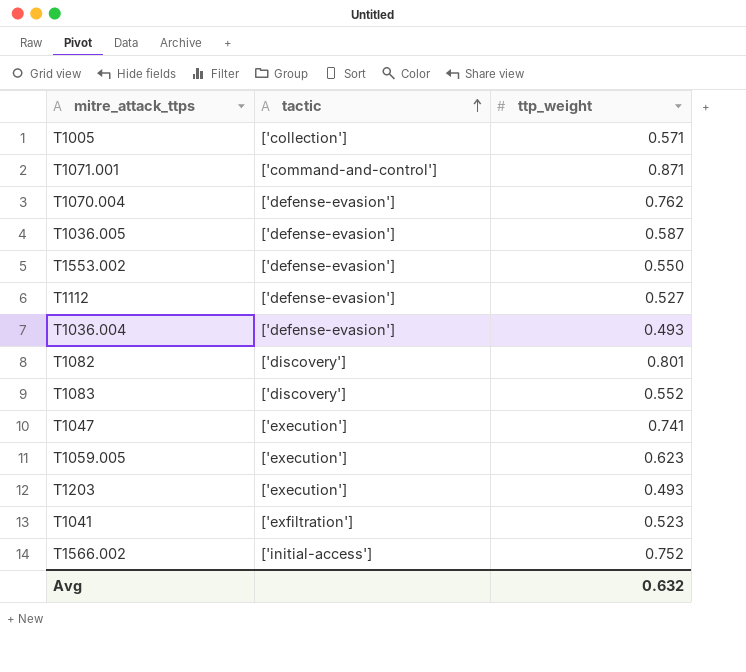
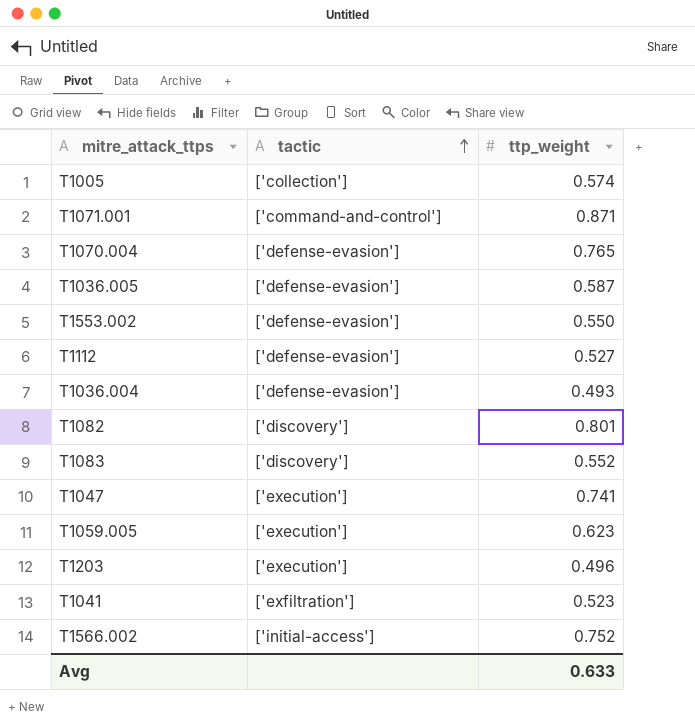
T1005 | ttp_weight: 0.571 -> 0.574
T1070.004 | ttp_weight: 0.762 -> 0.765
T1203 | ttp_weight: 0.493 -> 0.496
Avg | ttp_weight: 0.632 -> 0.633

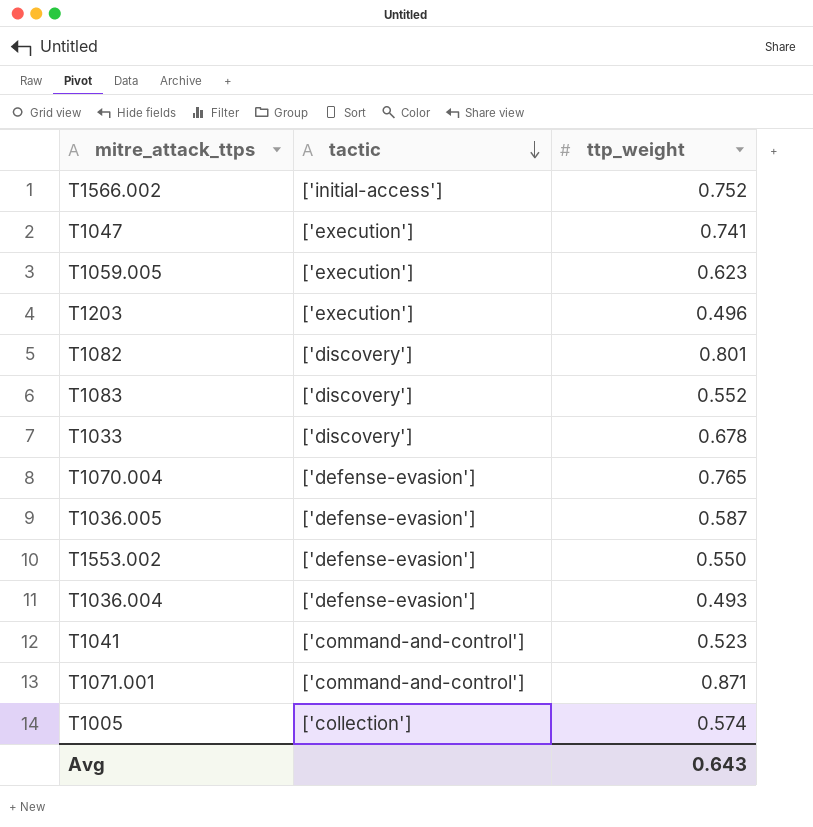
row order: tactic ascending -> tactic descending
row T1112: ['defense-evasion'] | 0.527 -> none
row T1033: none -> ['discovery'] | 0.678
T1041 | tactic: ['exfiltration'] -> ['command-and-control']
Avg | ttp_weight: 0.633 -> 0.643

